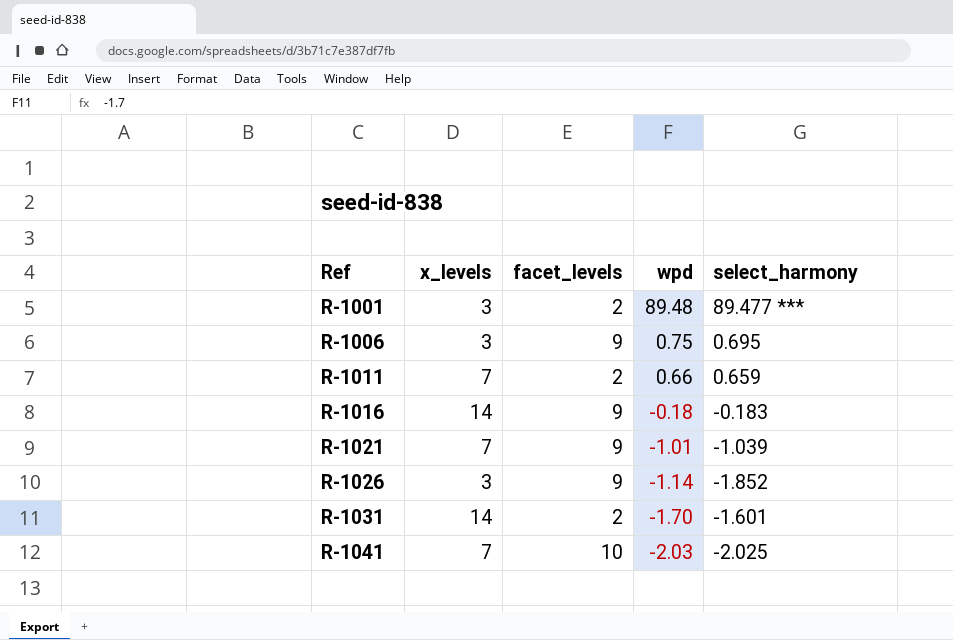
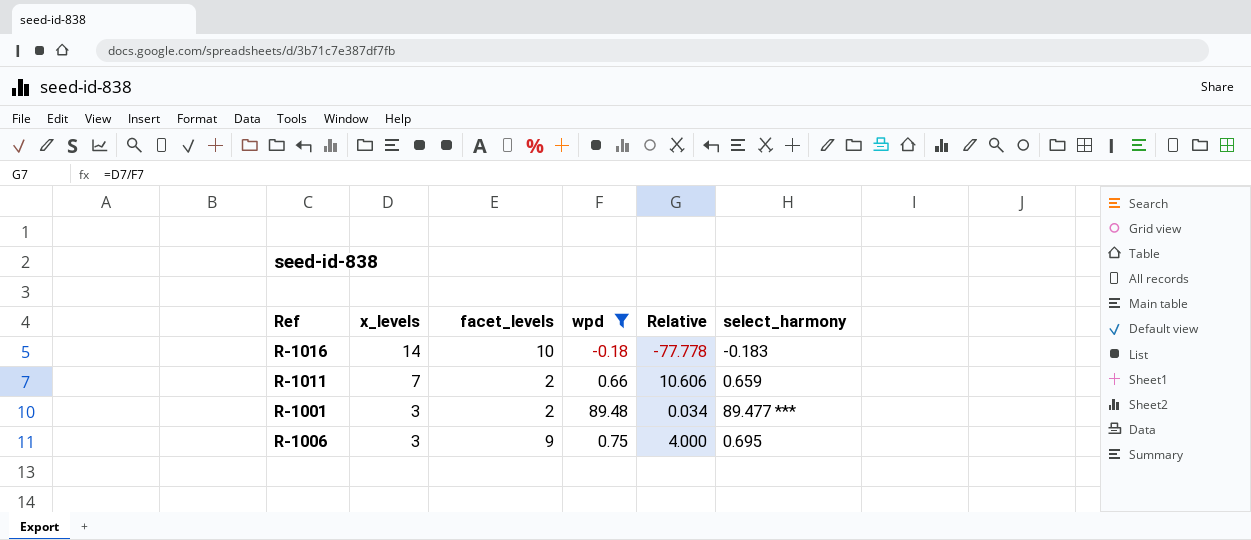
filter: none -> wpd >= -0.18
row order: Ref ascending -> x_levels descending
column Relative | formula: none -> [x_levels] / [wpd]
R-1016 | facet_levels: 9 -> 10

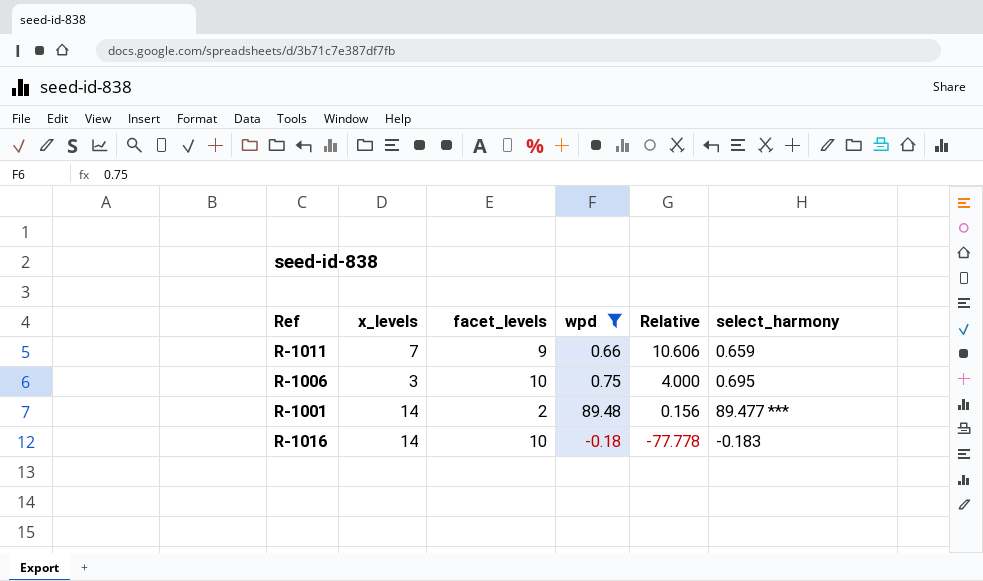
row order: x_levels descending -> Relative descending
R-1011 | facet_levels: 2 -> 9
R-1006 | facet_levels: 9 -> 10
R-1001 | x_levels: 3 -> 14
R-1001 | Relative: 0.034 -> 0.156

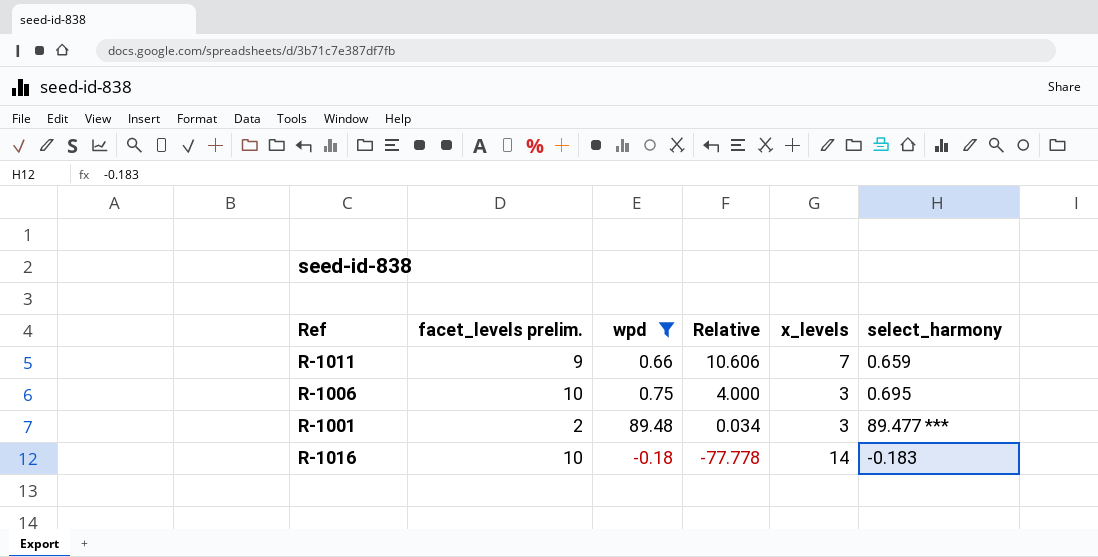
column name: facet_levels -> facet_levels prelim.
column x_levels | position: 2 -> 5
R-1001 | Relative: 0.156 -> 0.034
R-1001 | x_levels: 14 -> 3

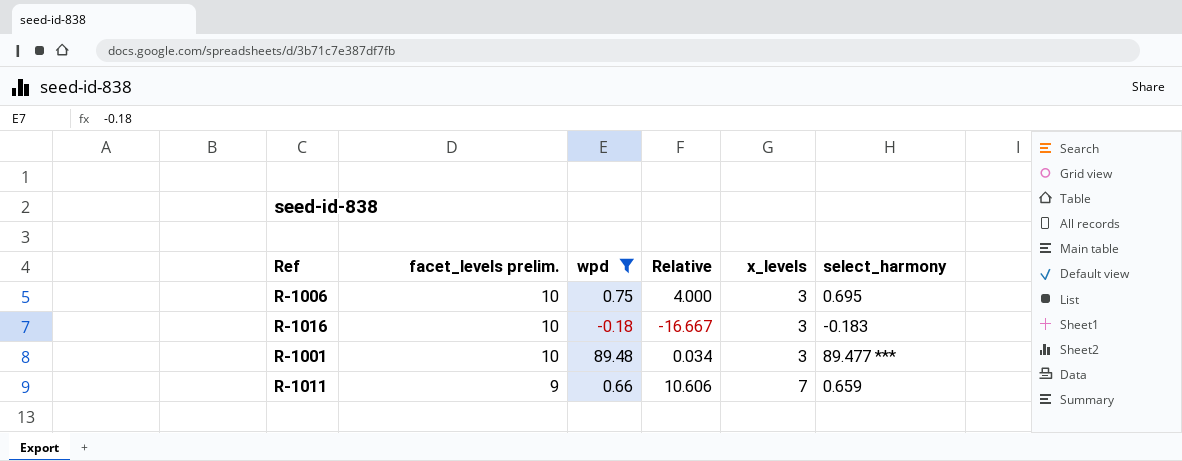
row order: Relative descending -> facet_levels prelim. descending
R-1016 | Relative: -77.778 -> -16.667
R-1016 | x_levels: 14 -> 3
R-1001 | facet_levels prelim.: 2 -> 10

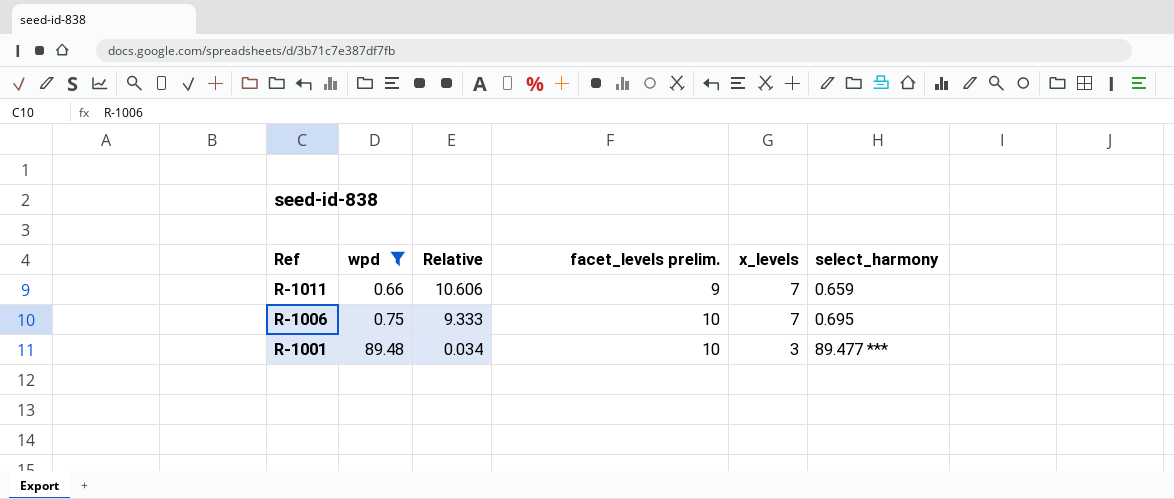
row order: facet_levels prelim. descending -> Ref descending
column facet_levels prelim. | position: 2 -> 4
row R-1016: 10 | -0.18 | -16.667 | 3 | -0.183 -> none
R-1006 | Relative: 4.000 -> 9.333
R-1006 | x_levels: 3 -> 7

